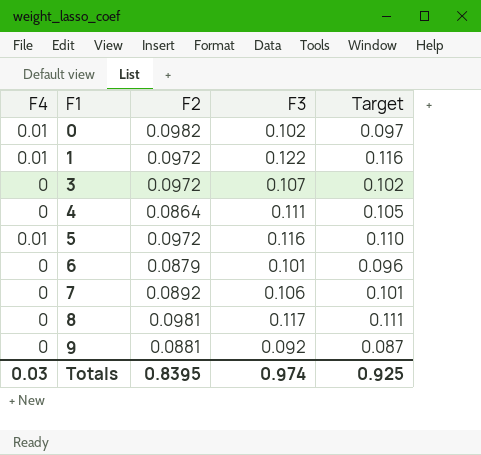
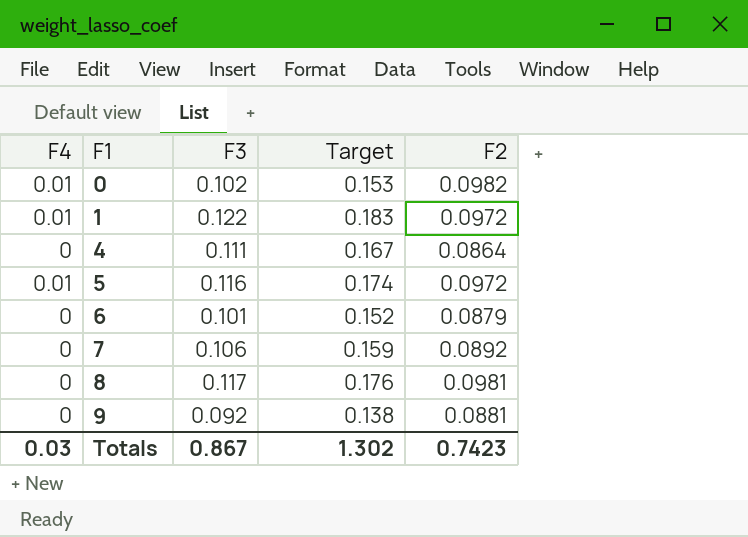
column Target | formula: [F3] * 0.95 -> [F3] * 1.5
column F2 | position: 3 -> 5
row 3: 0 | 0.0972 | 0.107 | 0.102 -> none
Totals | F3: 0.974 -> 0.867
Totals | Target: 0.925 -> 1.302
Totals | F2: 0.8395 -> 0.7423

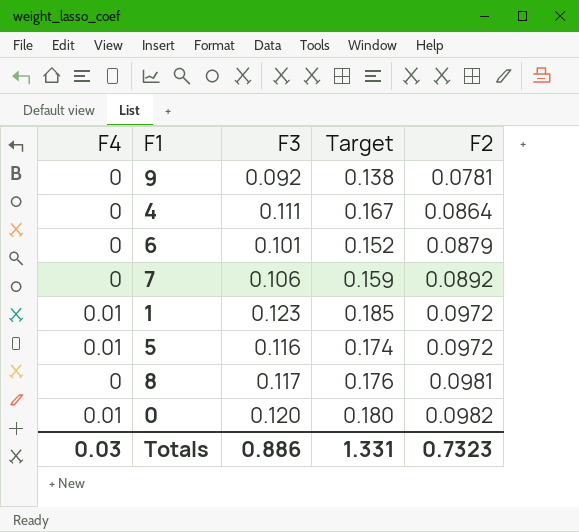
row order: F1 ascending -> F2 ascending
9 | F2: 0.0881 -> 0.0781
1 | F3: 0.122 -> 0.123
1 | Target: 0.183 -> 0.185
0 | F3: 0.102 -> 0.120
0 | Target: 0.153 -> 0.180
Totals | F3: 0.867 -> 0.886
Totals | Target: 1.302 -> 1.331
Totals | F2: 0.7423 -> 0.7323

